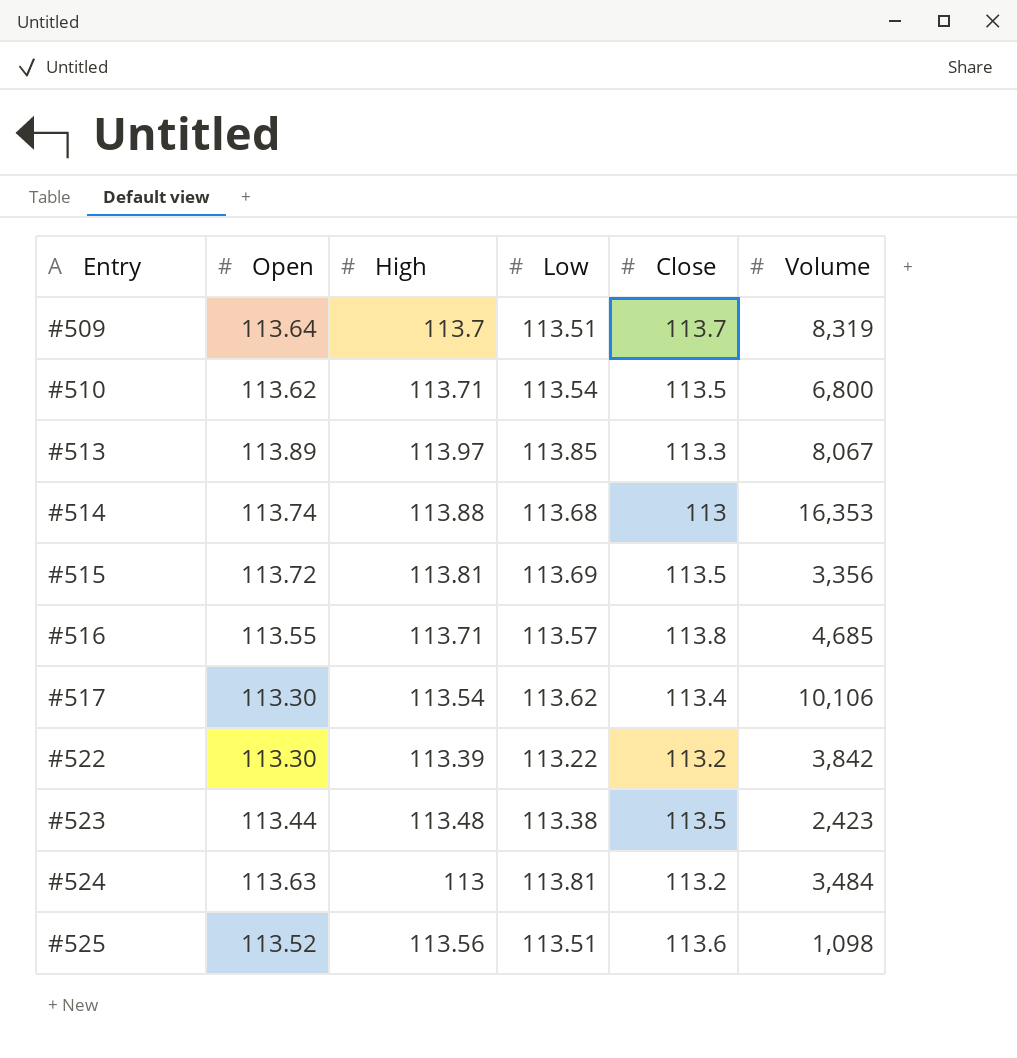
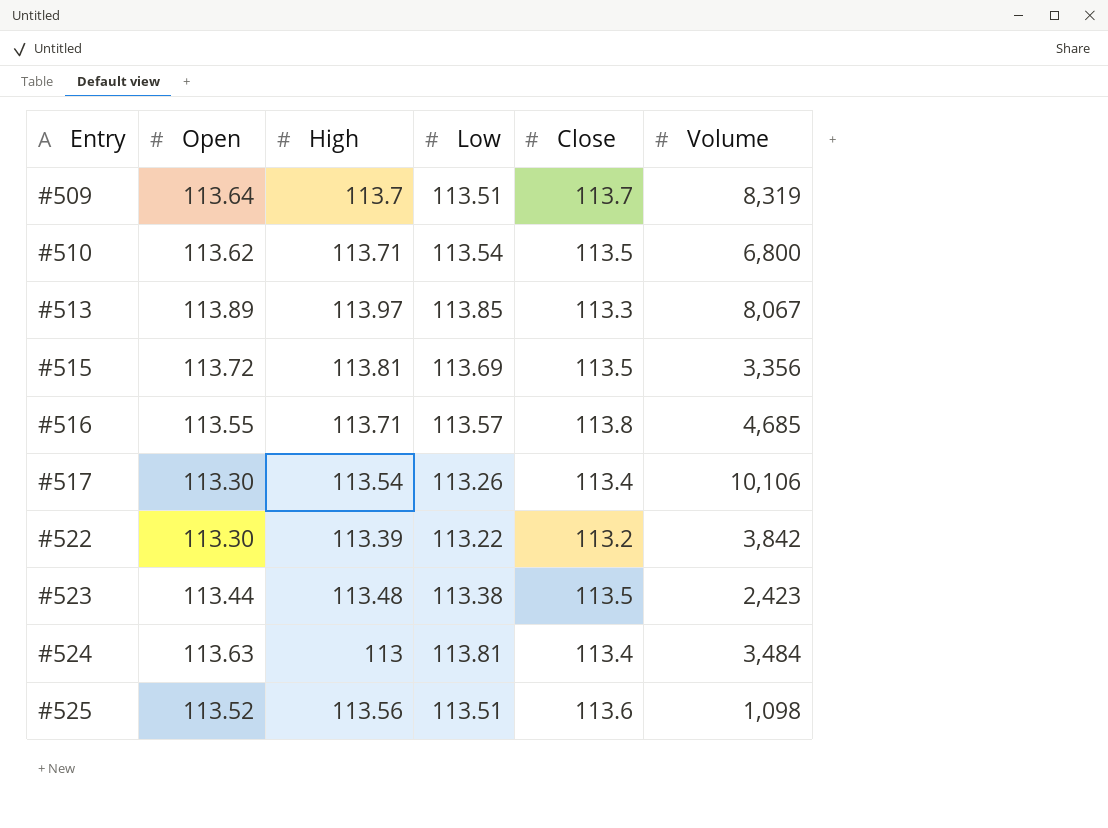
row #514: 113.74 | 113.88 | 113.68 | 113 | 16,353 -> none
#517 | Low: 113.62 -> 113.26
#524 | Close: 113.2 -> 113.4

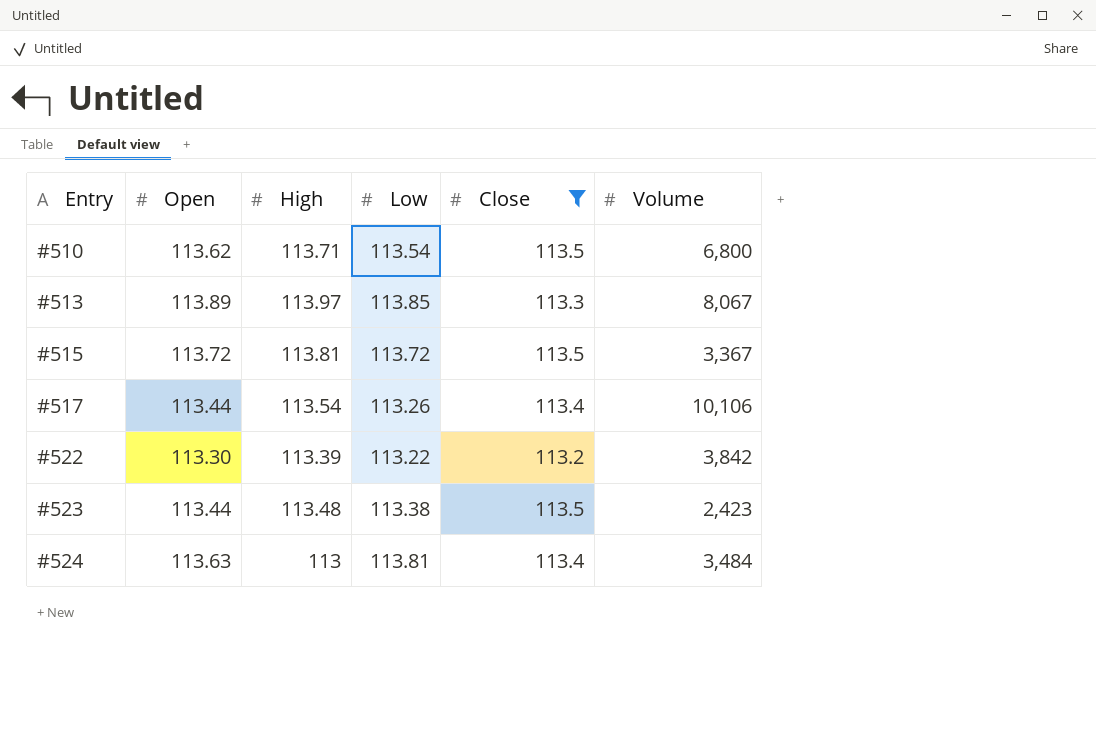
filter: none -> Close <= 113.5
#515 | Low: 113.69 -> 113.72
#515 | Volume: 3,356 -> 3,367
#517 | Open: 113.30 -> 113.44

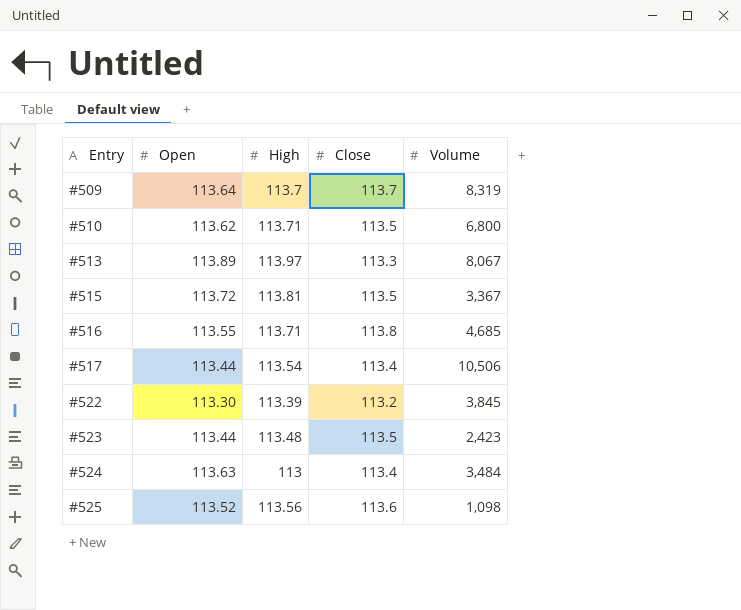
filter: Close <= 113.5 -> none
column Low | position: 4 -> none
#517 | Volume: 10,106 -> 10,506
#522 | Volume: 3,842 -> 3,845

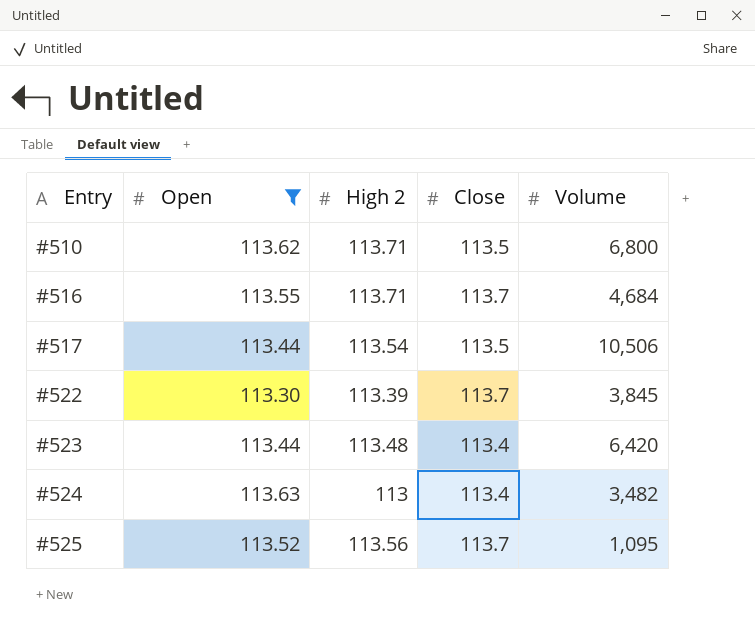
filter: none -> Open <= 113.63
column name: High -> High 2
#516 | Close: 113.8 -> 113.7
#516 | Volume: 4,685 -> 4,684
#517 | Close: 113.4 -> 113.5
#522 | Close: 113.2 -> 113.7
#523 | Close: 113.5 -> 113.4
#523 | Volume: 2,423 -> 6,420
#524 | Volume: 3,484 -> 3,482
#525 | Close: 113.6 -> 113.7
#525 | Volume: 1,098 -> 1,095

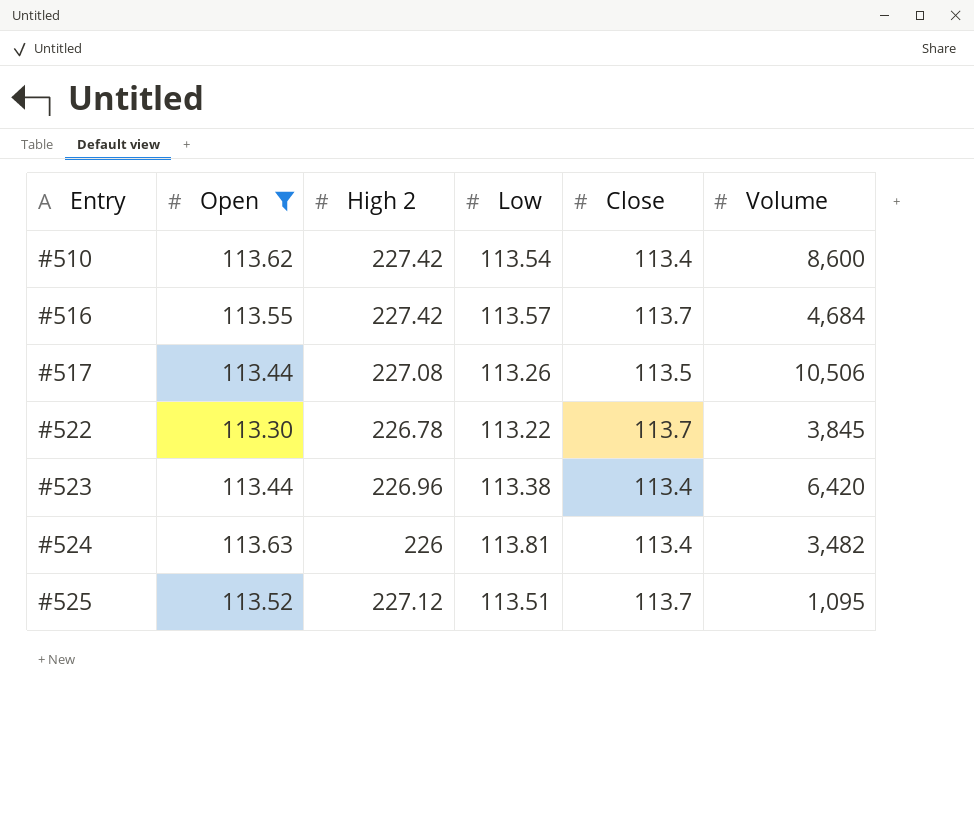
column Low | position: none -> 4
#510 | High 2: 113.71 -> 227.42
#510 | Close: 113.5 -> 113.4
#510 | Volume: 6,800 -> 8,600
#516 | High 2: 113.71 -> 227.42
#517 | High 2: 113.54 -> 227.08
#522 | High 2: 113.39 -> 226.78
#523 | High 2: 113.48 -> 226.96
#524 | High 2: 113 -> 226
#525 | High 2: 113.56 -> 227.12

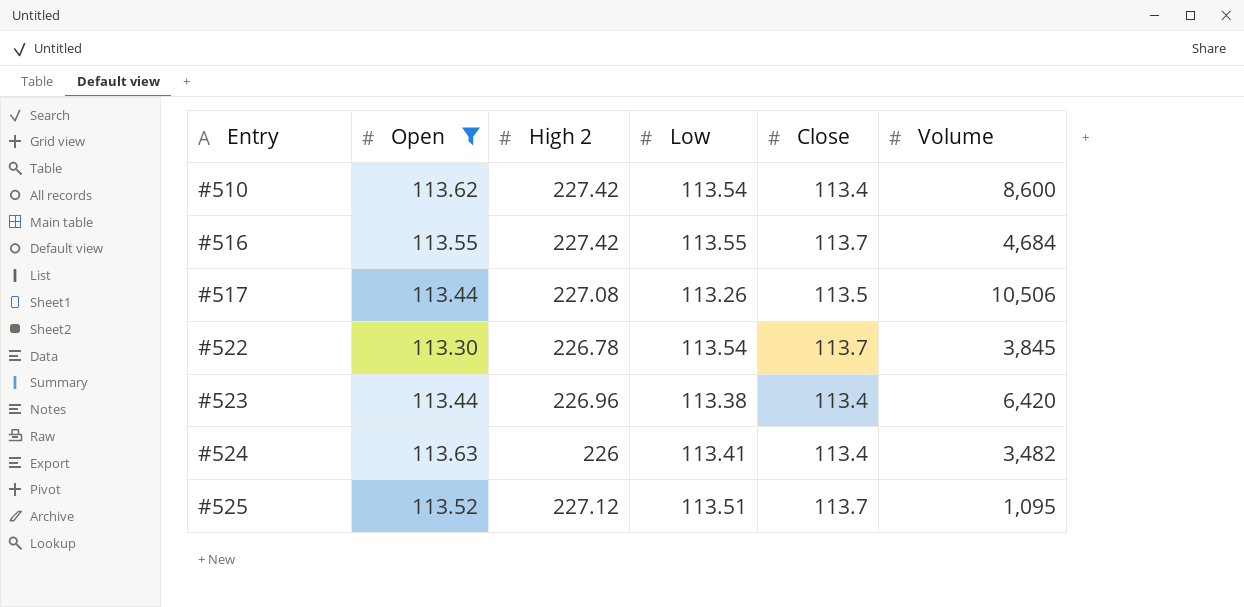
#516 | Low: 113.57 -> 113.55
#522 | Low: 113.22 -> 113.54
#524 | Low: 113.81 -> 113.41

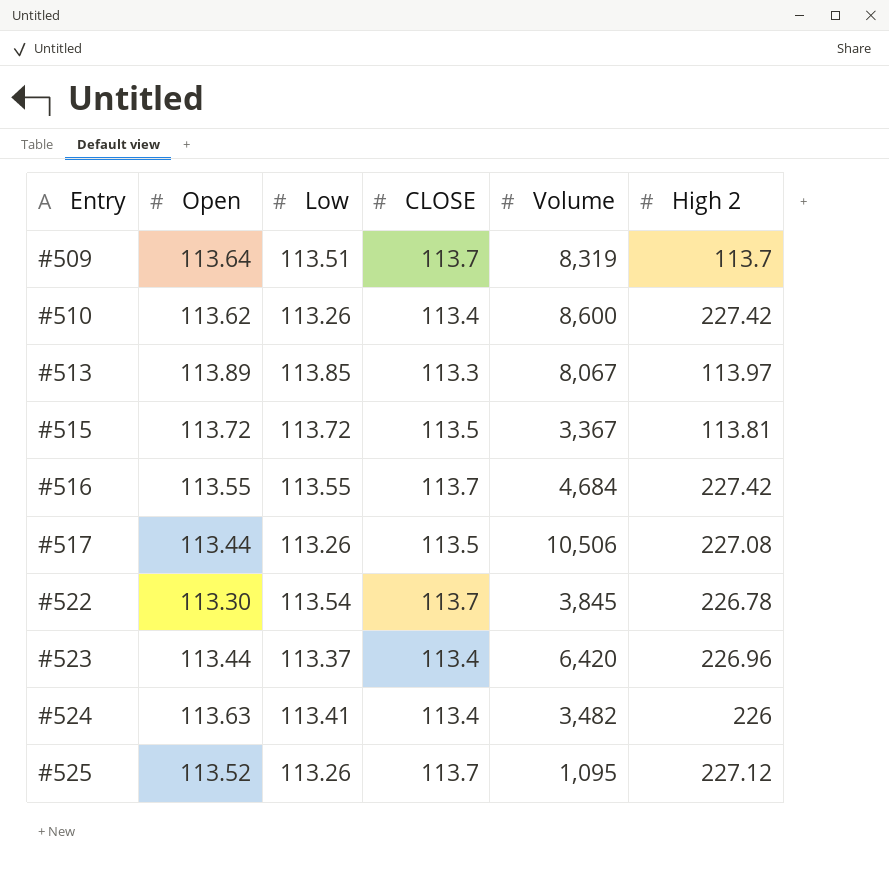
filter: Open <= 113.63 -> none
column name: Close -> CLOSE
column High 2 | position: 3 -> 6
#510 | Low: 113.54 -> 113.26
#523 | Low: 113.38 -> 113.37
#525 | Low: 113.51 -> 113.26

